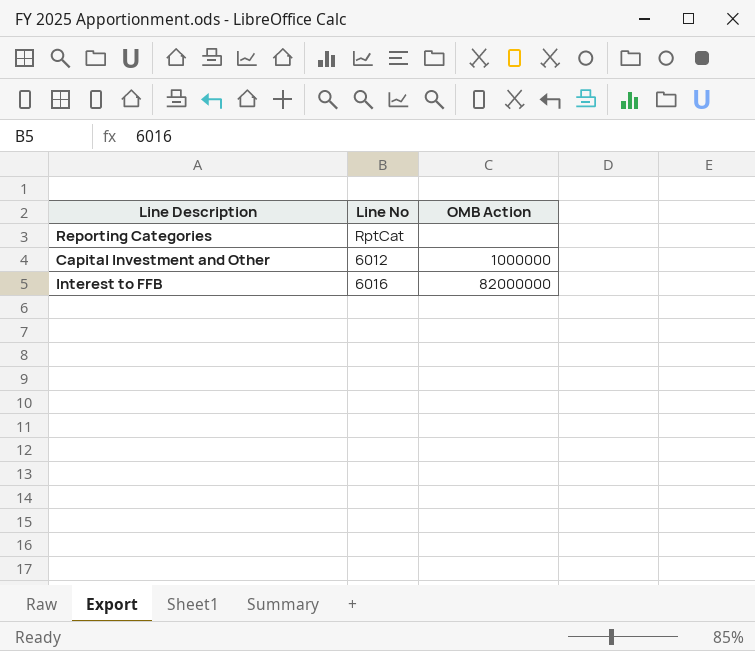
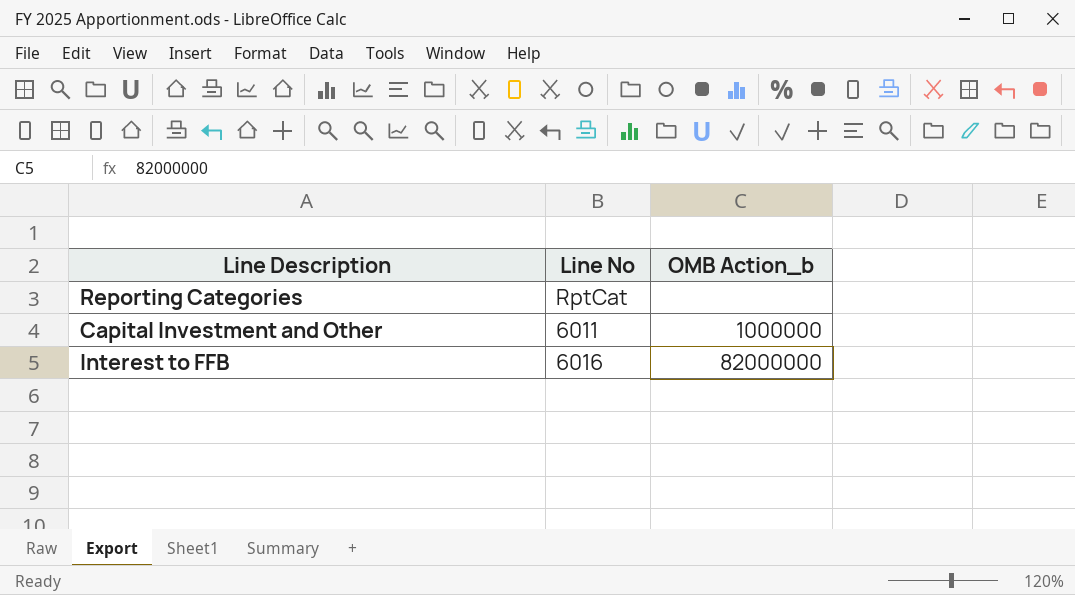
column name: OMB Action -> OMB Action_b
Capital Investment and Other | Line No: 6012 -> 6011

